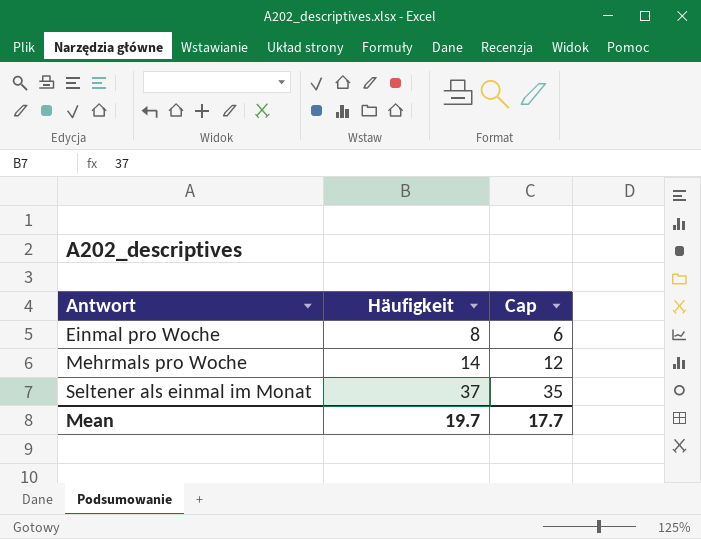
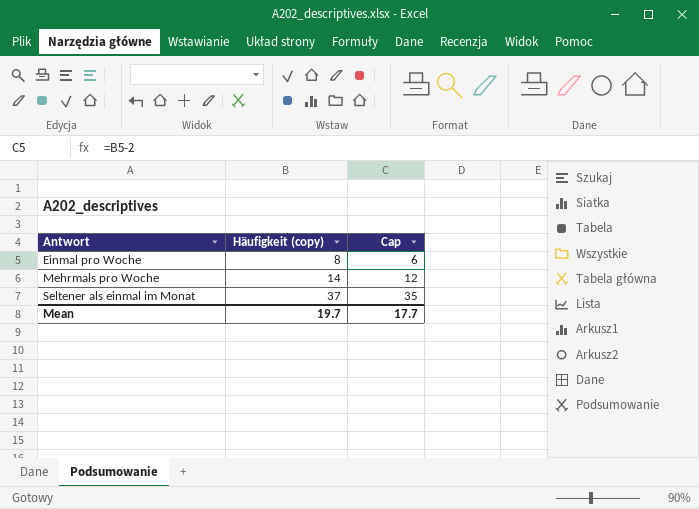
column name: Häufigkeit -> Häufigkeit (copy)

